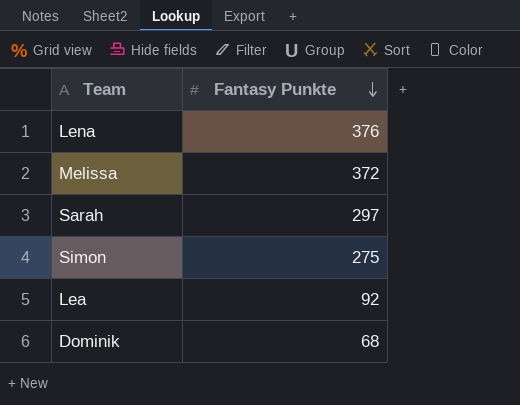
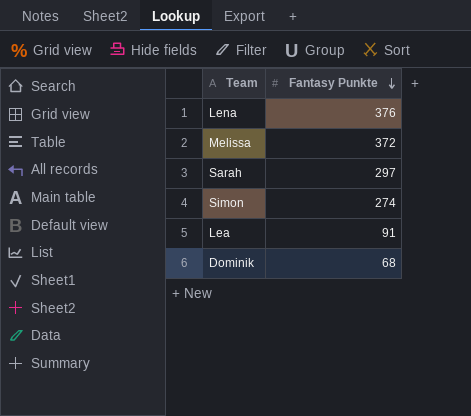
Simon | Fantasy Punkte: 275 -> 274
Lea | Fantasy Punkte: 92 -> 91

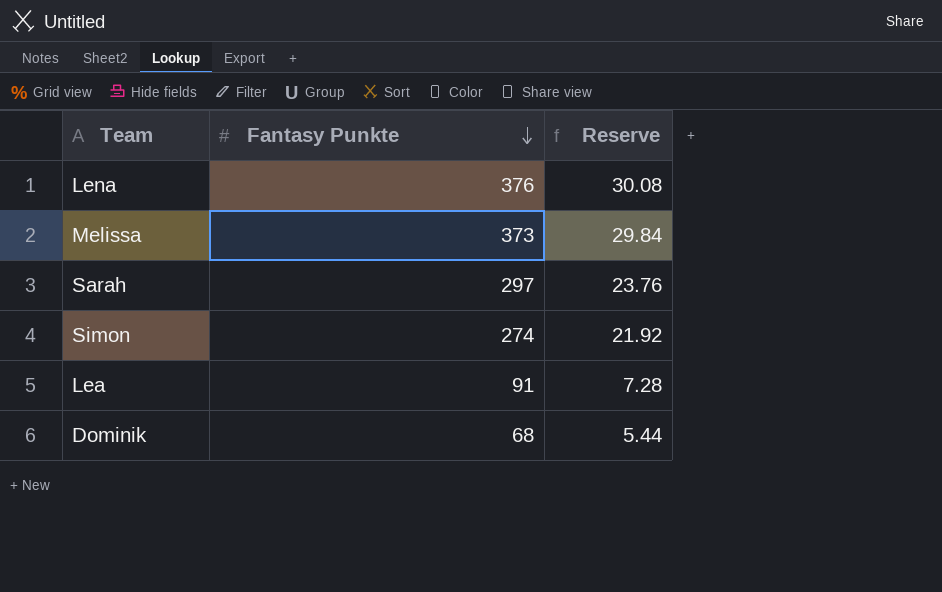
column Reserve | formula: none -> [Fantasy Punkte] * 0.08
Melissa | Fantasy Punkte: 372 -> 373

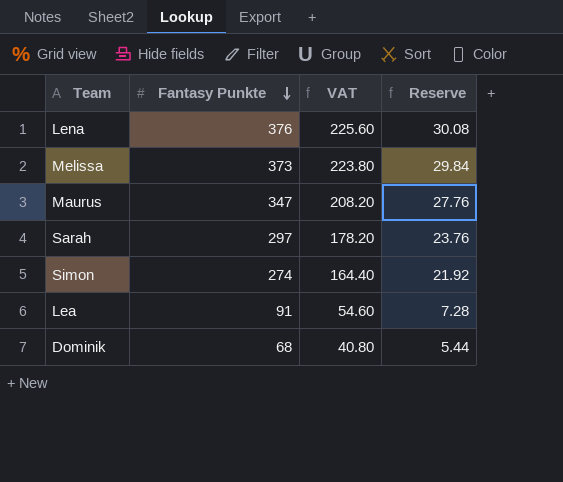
column VAT | formula: none -> [Fantasy Punkte] * 0.6
row Maurus: none -> 347 | 208.20 | 27.76

